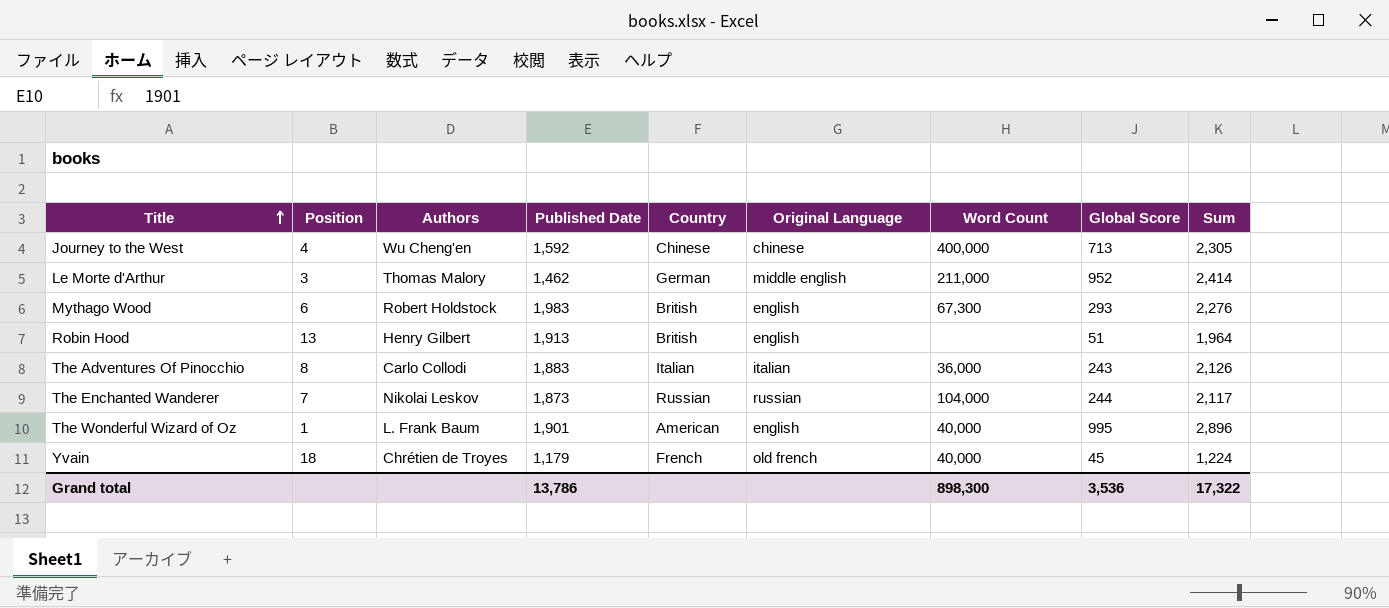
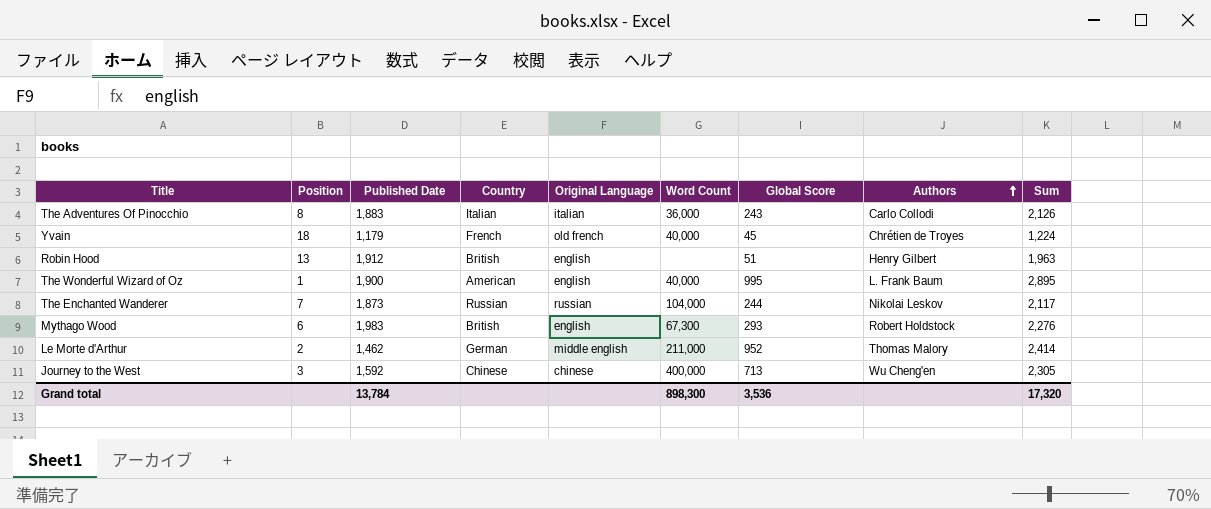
row order: Title ascending -> Authors ascending
column Authors | position: 3 -> 8
Robin Hood | Published Date: 1,913 -> 1,912
Robin Hood | Sum: 1,964 -> 1,963
The Wonderful Wizard of Oz | Published Date: 1,901 -> 1,900
The Wonderful Wizard of Oz | Sum: 2,896 -> 2,895
Le Morte d'Arthur | Position: 3 -> 2
Journey to the West | Position: 4 -> 3
Grand total | Published Date: 13,786 -> 13,784
Grand total | Sum: 17,322 -> 17,320

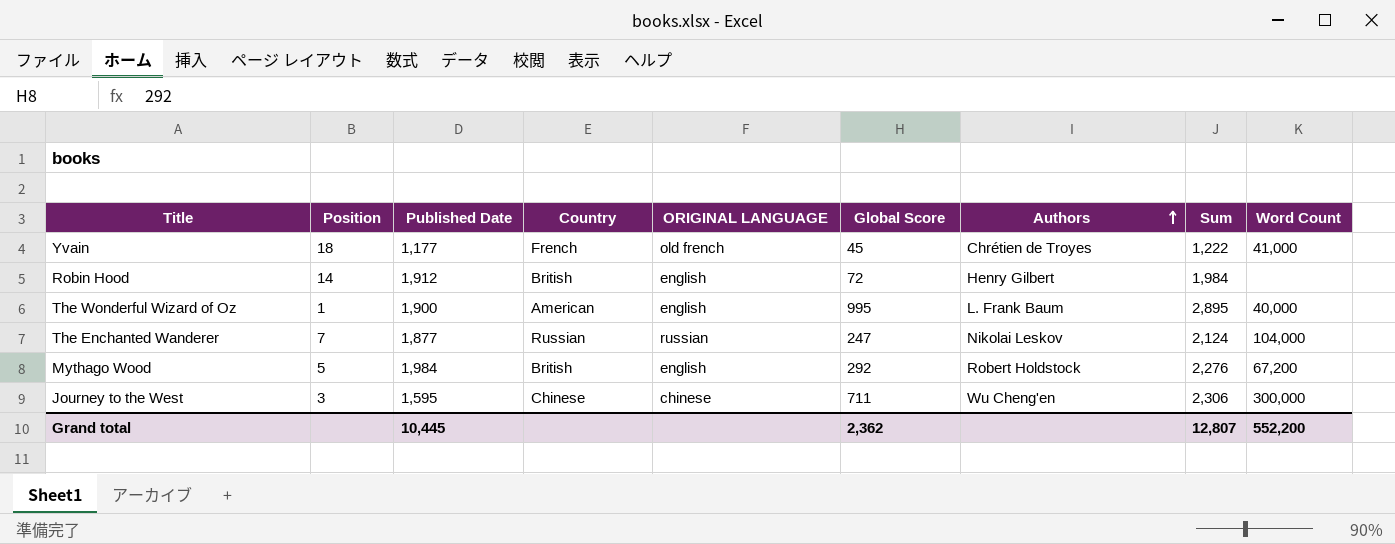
column name: Original Language -> ORIGINAL LANGUAGE
column Word Count | position: 6 -> 9
row The Adventures Of Pinocchio: 8 | 1,883 | Italian | italian | 36,000 | 243 | Carlo Collodi | 2,126 -> none
row Le Morte d'Arthur: 2 | 1,462 | German | middle english | 211,000 | 952 | Thomas Malory | 2,414 -> none
Yvain | Published Date: 1,179 -> 1,177
Yvain | Sum: 1,224 -> 1,222
Yvain | Word Count: 40,000 -> 41,000
Robin Hood | Position: 13 -> 14
Robin Hood | Global Score: 51 -> 72
Robin Hood | Sum: 1,963 -> 1,984
The Enchanted Wanderer | Published Date: 1,873 -> 1,877
The Enchanted Wanderer | Global Score: 244 -> 247
The Enchanted Wanderer | Sum: 2,117 -> 2,124
Mythago Wood | Position: 6 -> 5
Mythago Wood | Published Date: 1,983 -> 1,984
Mythago Wood | Global Score: 293 -> 292
Mythago Wood | Word Count: 67,300 -> 67,200
Journey to the West | Published Date: 1,592 -> 1,595
Journey to the West | Global Score: 713 -> 711
Journey to the West | Sum: 2,305 -> 2,306
Journey to the West | Word Count: 400,000 -> 300,000
Grand total | Published Date: 13,784 -> 10,445
Grand total | Global Score: 3,536 -> 2,362
Grand total | Sum: 17,320 -> 12,807
Grand total | Word Count: 898,300 -> 552,200

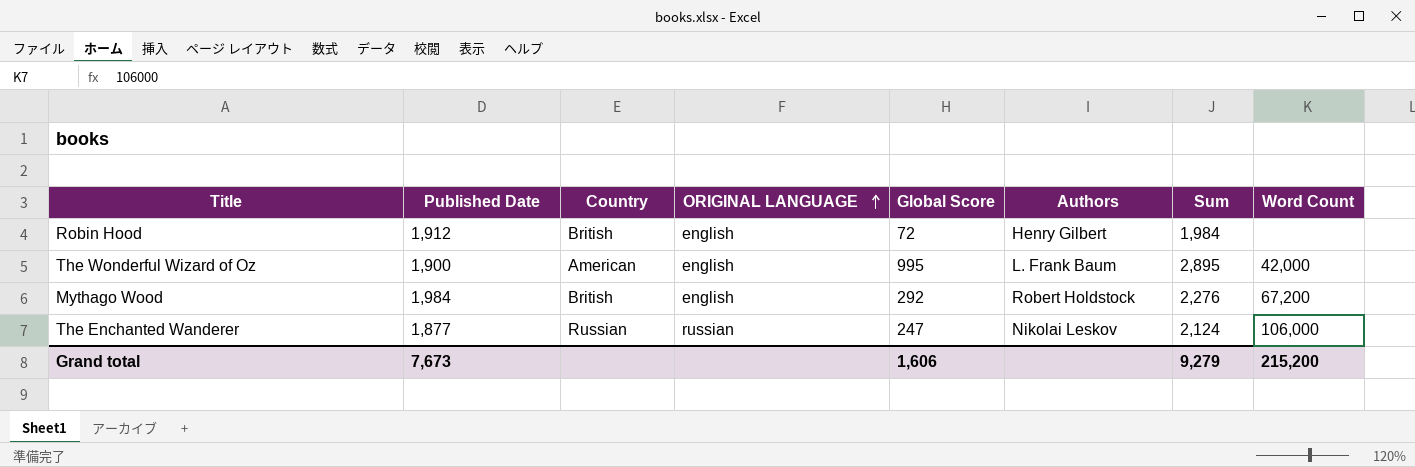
row order: Authors ascending -> ORIGINAL LANGUAGE ascending
column Position | position: 2 -> none
row Yvain: 18 | 1,177 | French | old french | 45 | Chrétien de Troyes | 1,222 | 41,000 -> none
row Journey to the West: 3 | 1,595 | Chinese | chinese | 711 | Wu Cheng'en | 2,306 | 300,000 -> none
The Wonderful Wizard of Oz | Word Count: 40,000 -> 42,000
The Enchanted Wanderer | Word Count: 104,000 -> 106,000
Grand total | Published Date: 10,445 -> 7,673
Grand total | Global Score: 2,362 -> 1,606
Grand total | Sum: 12,807 -> 9,279
Grand total | Word Count: 552,200 -> 215,200

